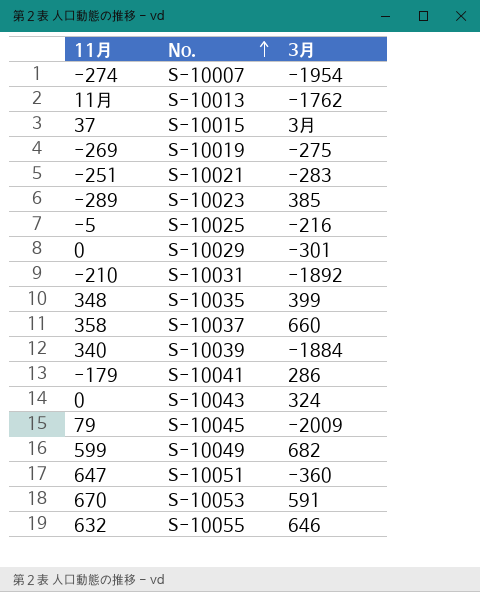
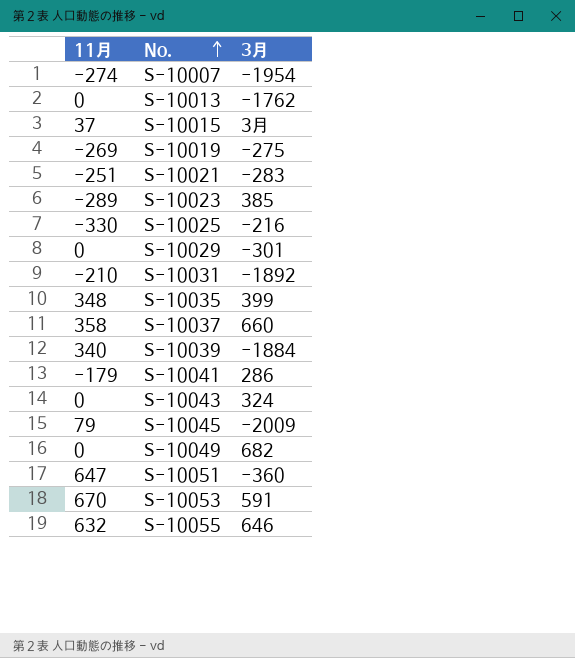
S-10013 | 11月: 11月 -> 0
S-10025 | 11月: -5 -> -330
S-10049 | 11月: 599 -> 0

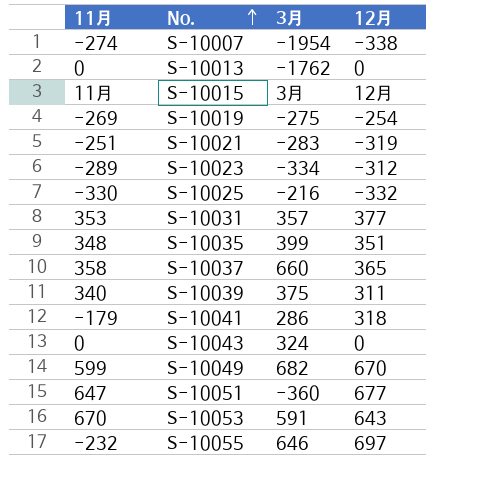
column 12月 | position: none -> 4
row S-10029: 0 | -301 -> none
row S-10045: 79 | -2009 -> none
S-10015 | 11月: 37 -> 11月
S-10023 | 3月: 385 -> -334
S-10031 | 11月: -210 -> 353
S-10031 | 3月: -1892 -> 357
S-10039 | 3月: -1884 -> 375
S-10049 | 11月: 0 -> 599
S-10055 | 11月: 632 -> -232

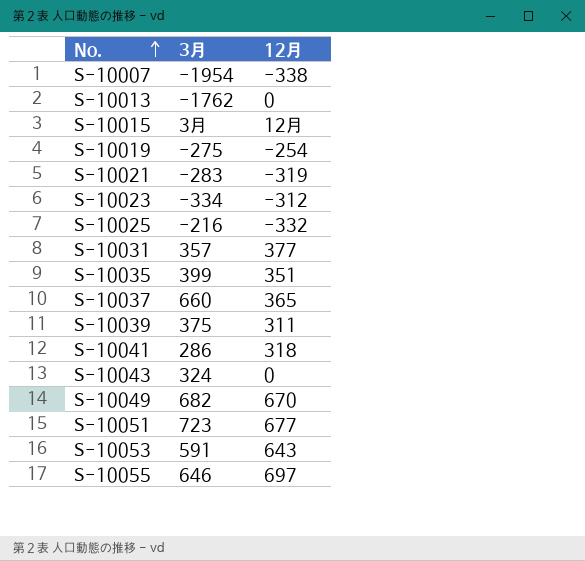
column 11月 | position: 1 -> none
S-10051 | 3月: -360 -> 723

